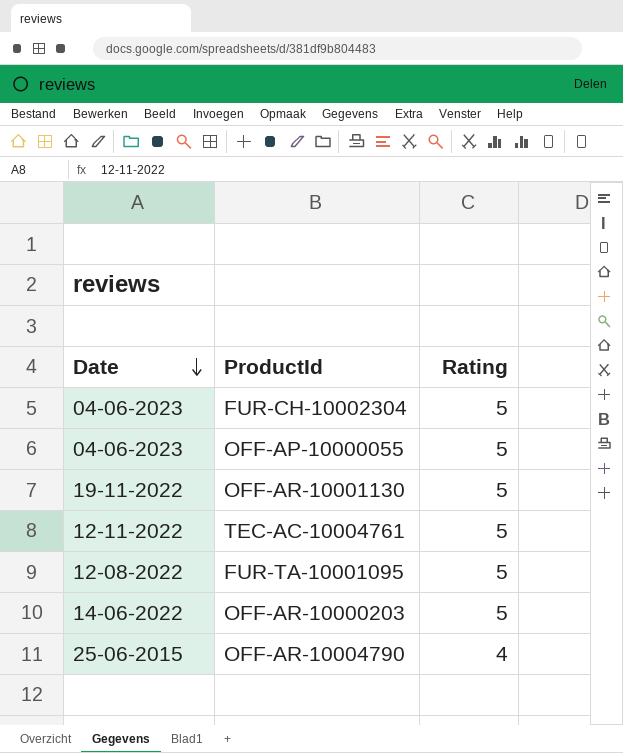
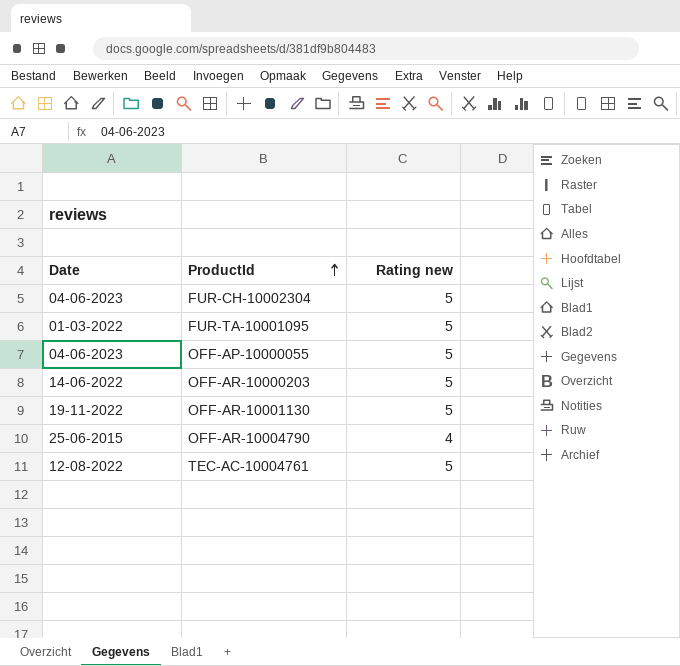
row order: Date descending -> ProductId ascending
column name: Rating -> Rating new
FUR-TA-10001095 | Date: 12-08-2022 -> 01-03-2022
TEC-AC-10004761 | Date: 12-11-2022 -> 12-08-2022

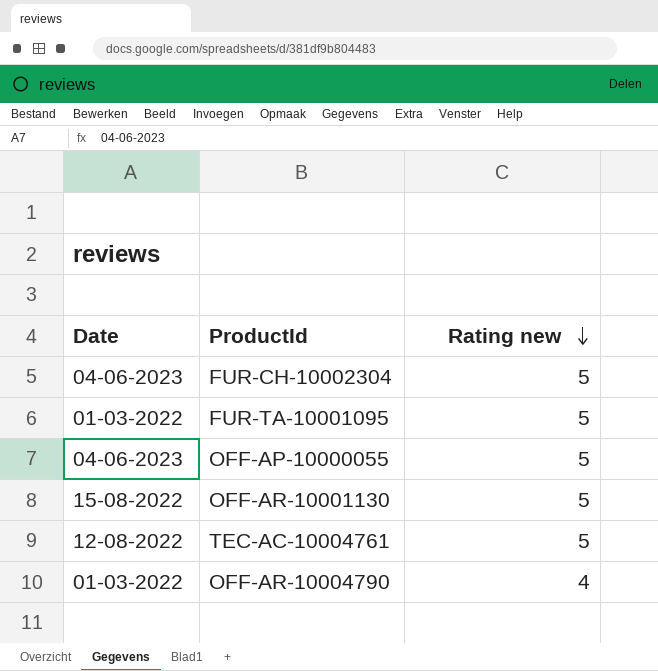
row order: ProductId ascending -> Rating new descending
row OFF-AR-10000203: 14-06-2022 | 5 -> none
OFF-AR-10001130 | Date: 19-11-2022 -> 15-08-2022
OFF-AR-10004790 | Date: 25-06-2015 -> 01-03-2022

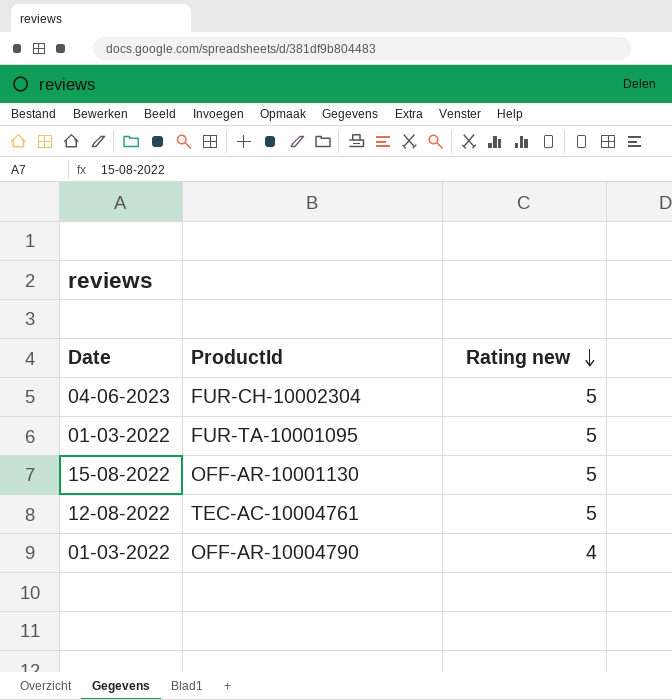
row OFF-AP-10000055: 04-06-2023 | 5 -> none

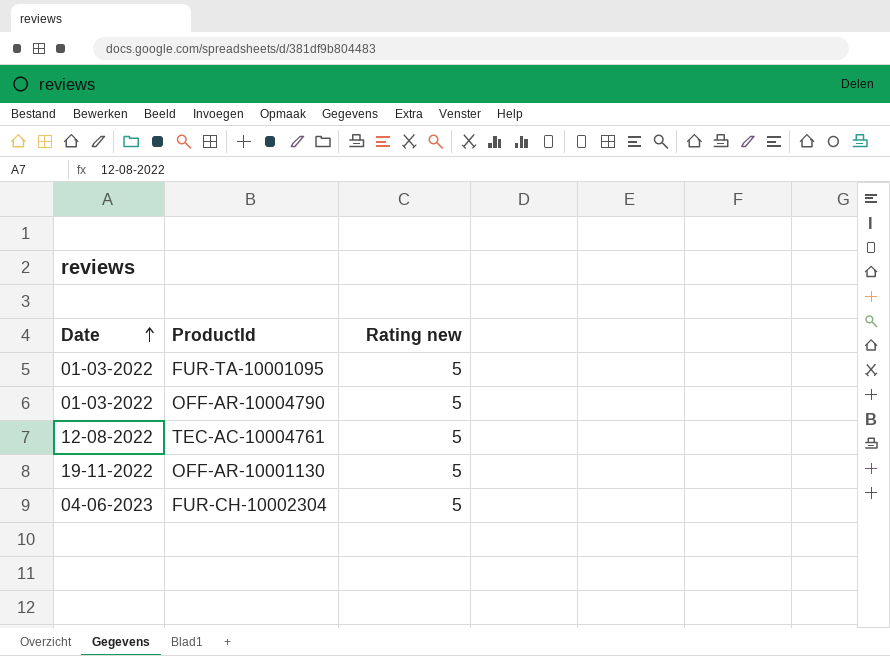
row order: Rating new descending -> Date ascending
OFF-AR-10004790 | Rating new: 4 -> 5
OFF-AR-10001130 | Date: 15-08-2022 -> 19-11-2022

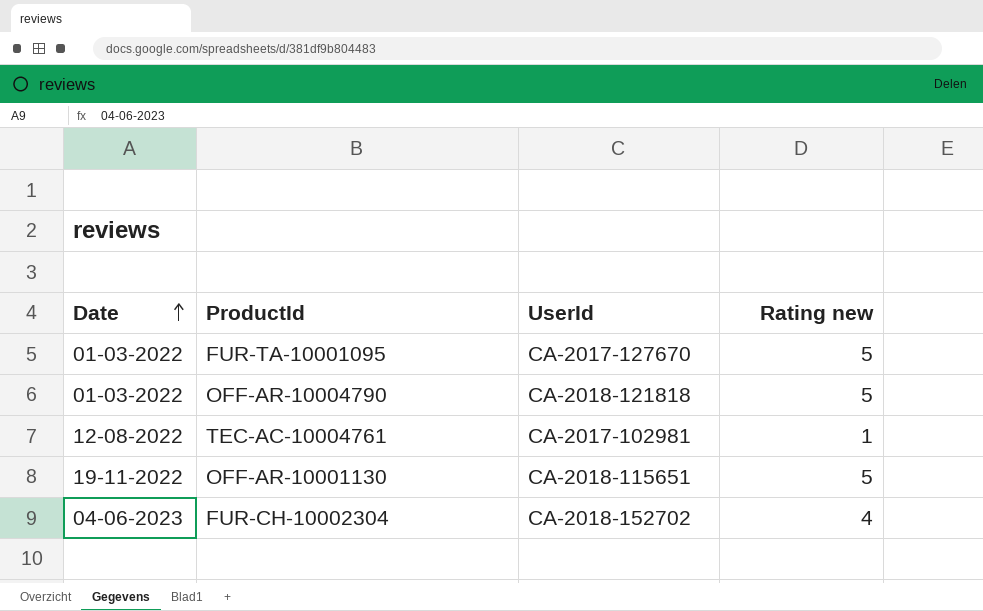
column UserId | position: none -> 3
TEC-AC-10004761 | Rating new: 5 -> 1
FUR-CH-10002304 | Rating new: 5 -> 4

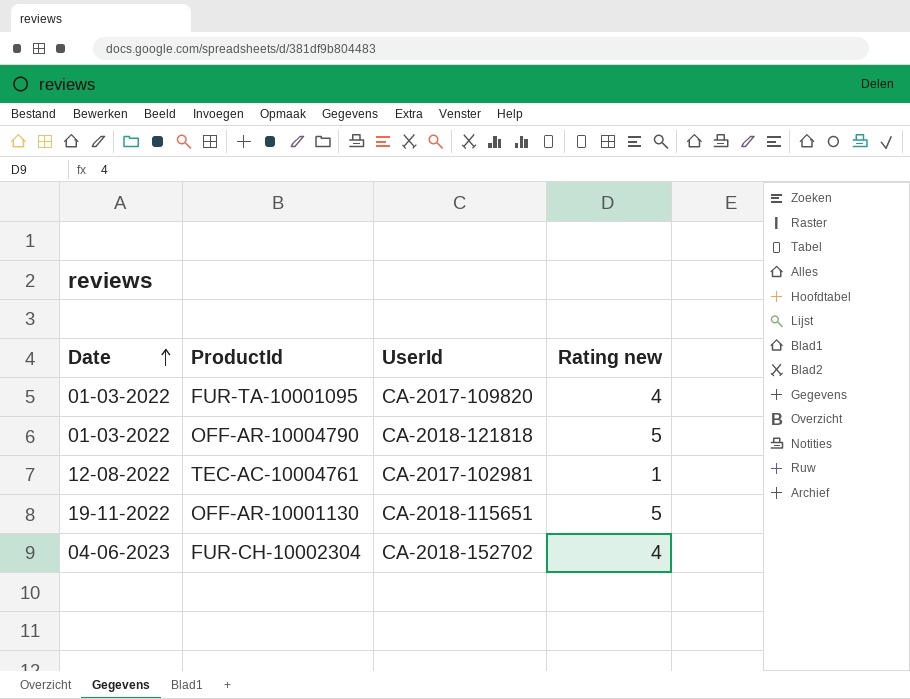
FUR-TA-10001095 | UserId: CA-2017-127670 -> CA-2017-109820
FUR-TA-10001095 | Rating new: 5 -> 4

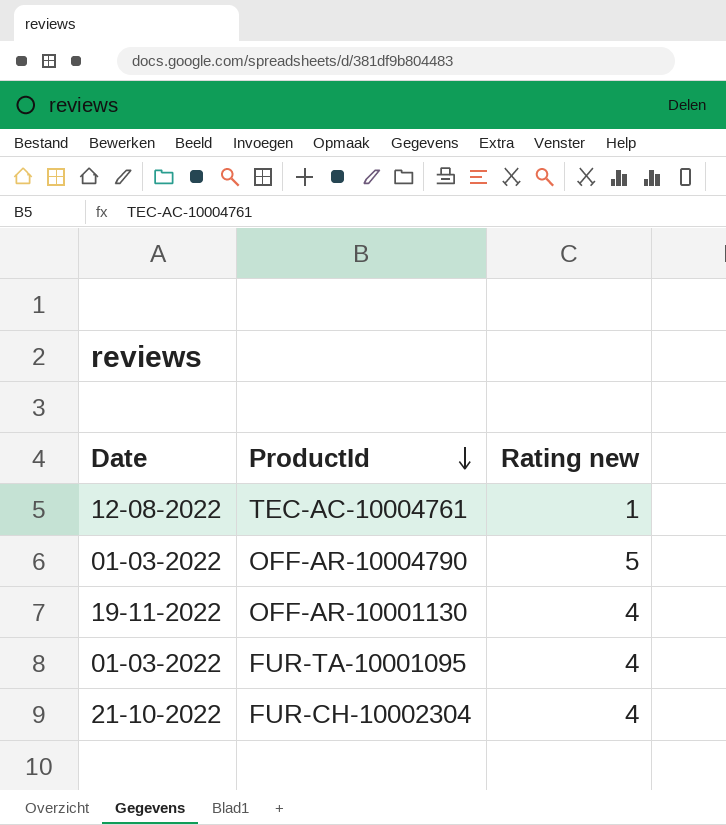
row order: Date ascending -> ProductId descending
column UserId | position: 3 -> none
OFF-AR-10001130 | Rating new: 5 -> 4
FUR-CH-10002304 | Date: 04-06-2023 -> 21-10-2022

